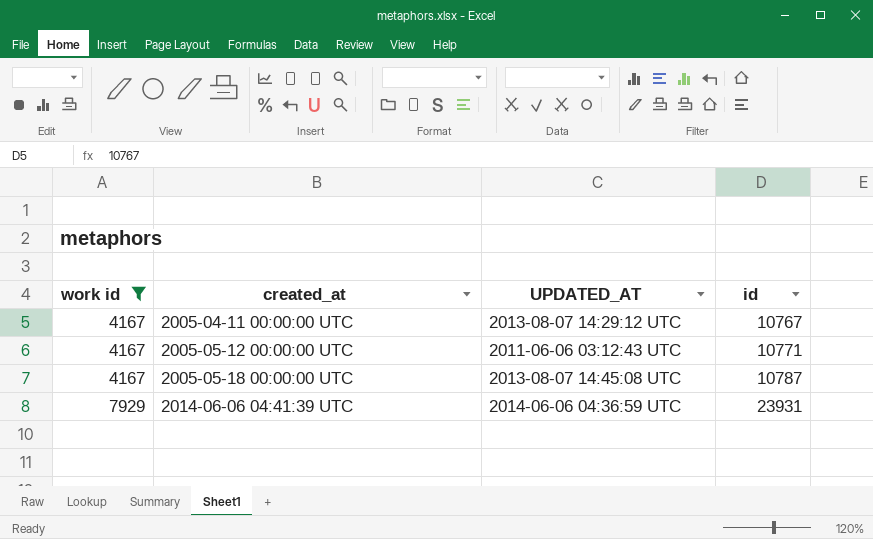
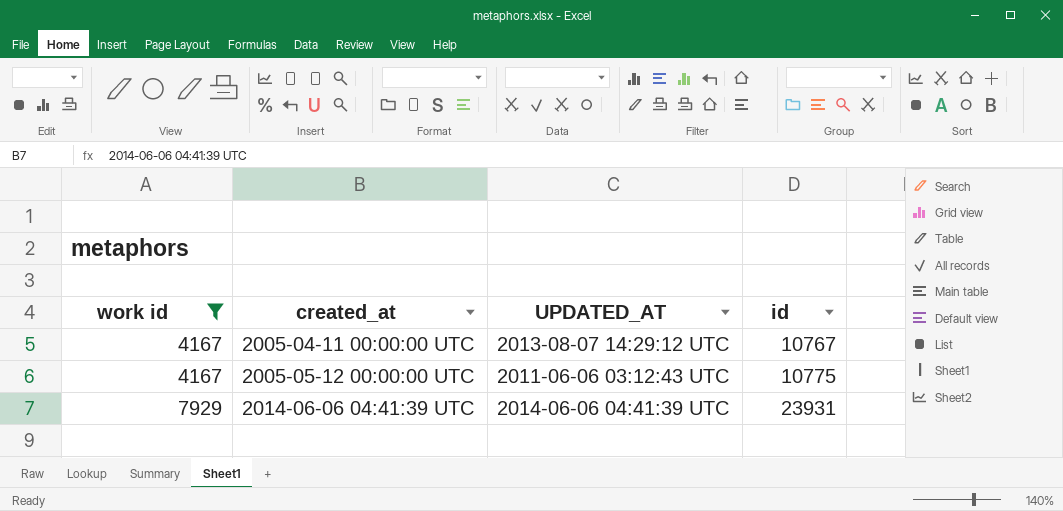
row 2005-05-18 00:00:00 UTC: 4167 | 2013-08-07 14:45:08 UTC | 10787 -> none
2005-05-12 00:00:00 UTC | id: 10771 -> 10775
2014-06-06 04:41:39 UTC | UPDATED_AT: 2014-06-06 04:36:59 UTC -> 2014-06-06 04:41:39 UTC

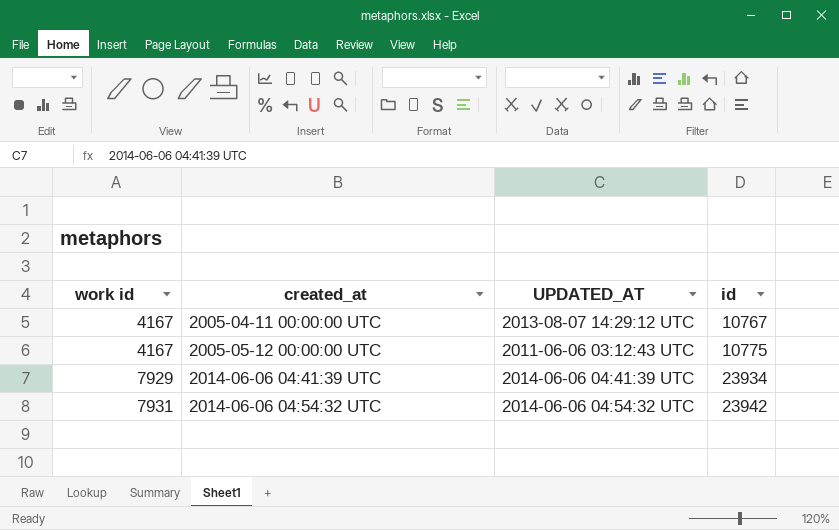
filter: work id != 7931 -> none
2014-06-06 04:41:39 UTC | id: 23931 -> 23934

